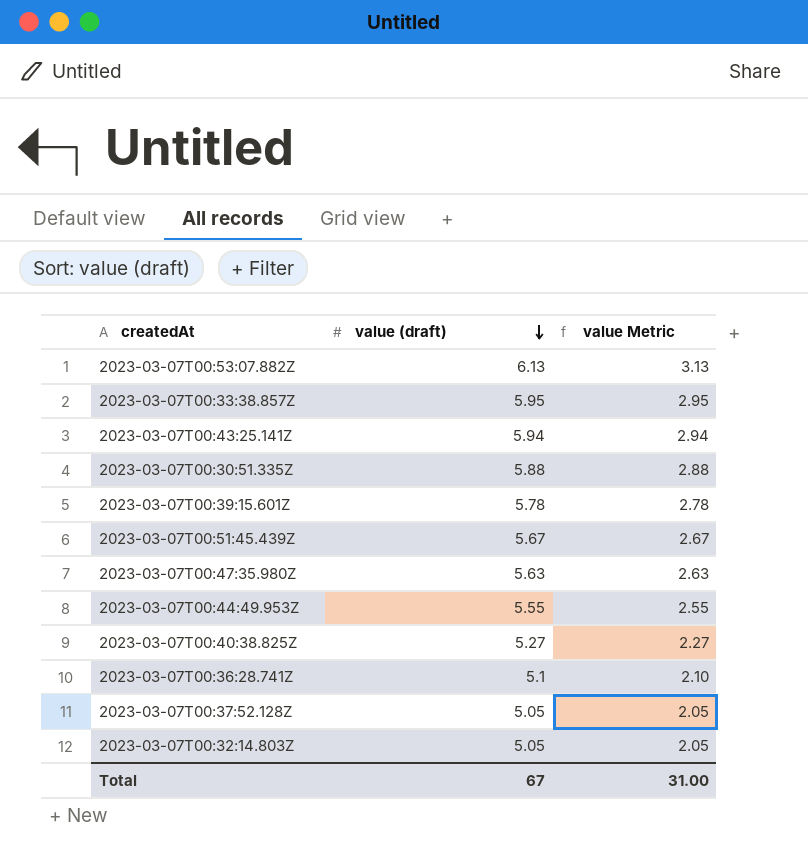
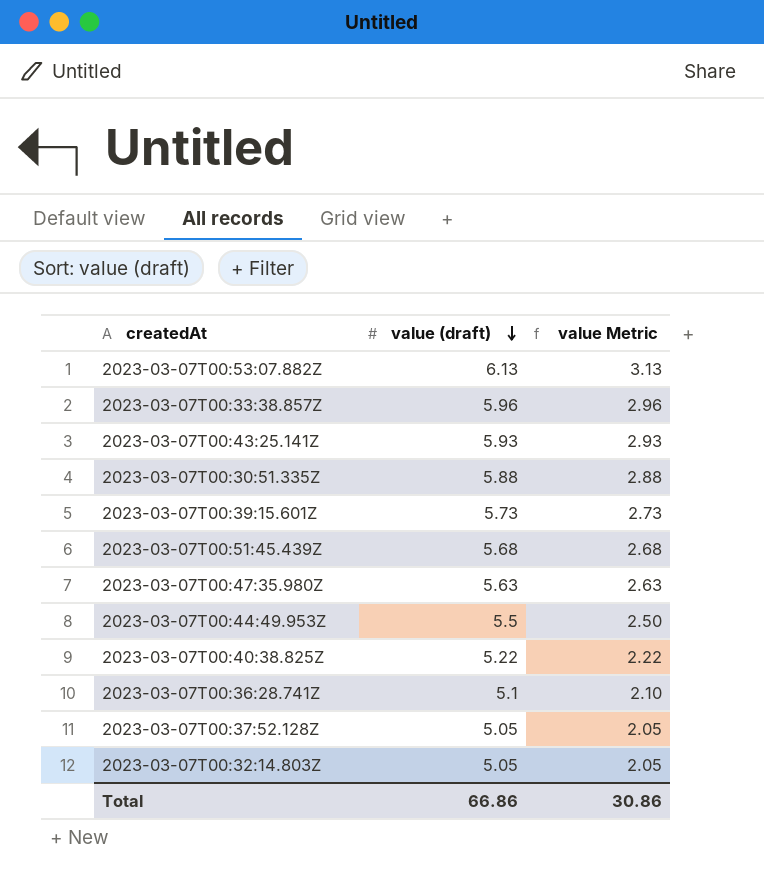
2023-03-07T00:33:38.857Z | value (draft): 5.95 -> 5.96
2023-03-07T00:33:38.857Z | value Metric: 2.95 -> 2.96
2023-03-07T00:43:25.141Z | value (draft): 5.94 -> 5.93
2023-03-07T00:43:25.141Z | value Metric: 2.94 -> 2.93
2023-03-07T00:39:15.601Z | value (draft): 5.78 -> 5.73
2023-03-07T00:39:15.601Z | value Metric: 2.78 -> 2.73
2023-03-07T00:51:45.439Z | value (draft): 5.67 -> 5.68
2023-03-07T00:51:45.439Z | value Metric: 2.67 -> 2.68
2023-03-07T00:44:49.953Z | value (draft): 5.55 -> 5.5
2023-03-07T00:44:49.953Z | value Metric: 2.55 -> 2.50
2023-03-07T00:40:38.825Z | value (draft): 5.27 -> 5.22
2023-03-07T00:40:38.825Z | value Metric: 2.27 -> 2.22
Total | value (draft): 67 -> 66.86
Total | value Metric: 31.00 -> 30.86

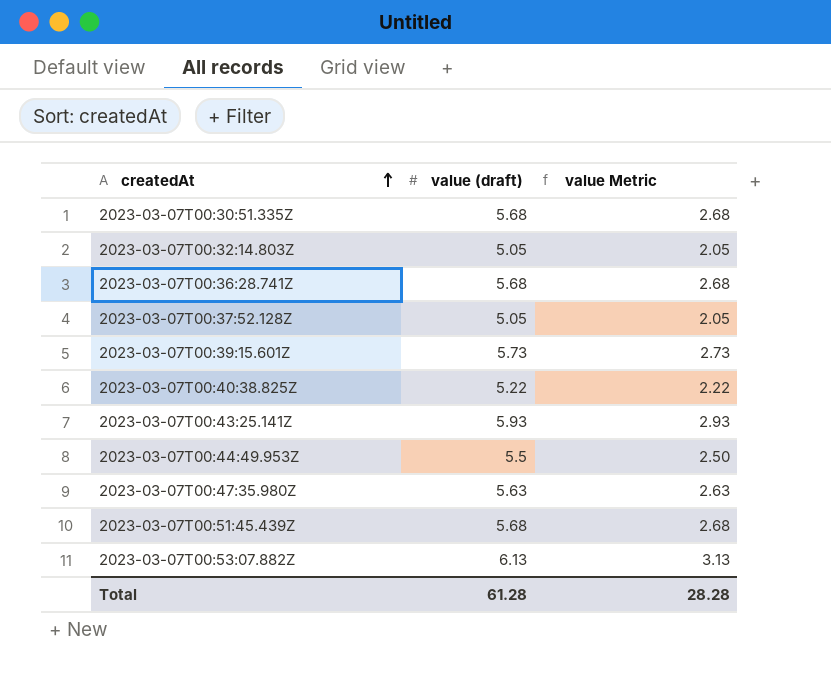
row order: value (draft) descending -> createdAt ascending
row 2023-03-07T00:33:38.857Z: 5.96 | 2.96 -> none
2023-03-07T00:30:51.335Z | value (draft): 5.88 -> 5.68
2023-03-07T00:30:51.335Z | value Metric: 2.88 -> 2.68
2023-03-07T00:36:28.741Z | value (draft): 5.1 -> 5.68
2023-03-07T00:36:28.741Z | value Metric: 2.10 -> 2.68
Total | value (draft): 66.86 -> 61.28
Total | value Metric: 30.86 -> 28.28

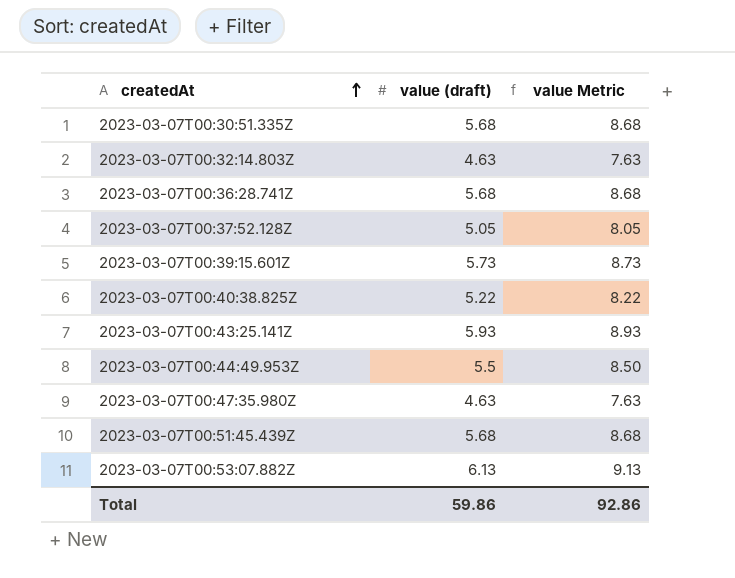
column value Metric | formula: [value (draft)] - 3 -> [value (draft)] + 3
2023-03-07T00:32:14.803Z | value (draft): 5.05 -> 4.63
2023-03-07T00:47:35.980Z | value (draft): 5.63 -> 4.63
Total | value (draft): 61.28 -> 59.86
Total | value Metric: 28.28 -> 92.86

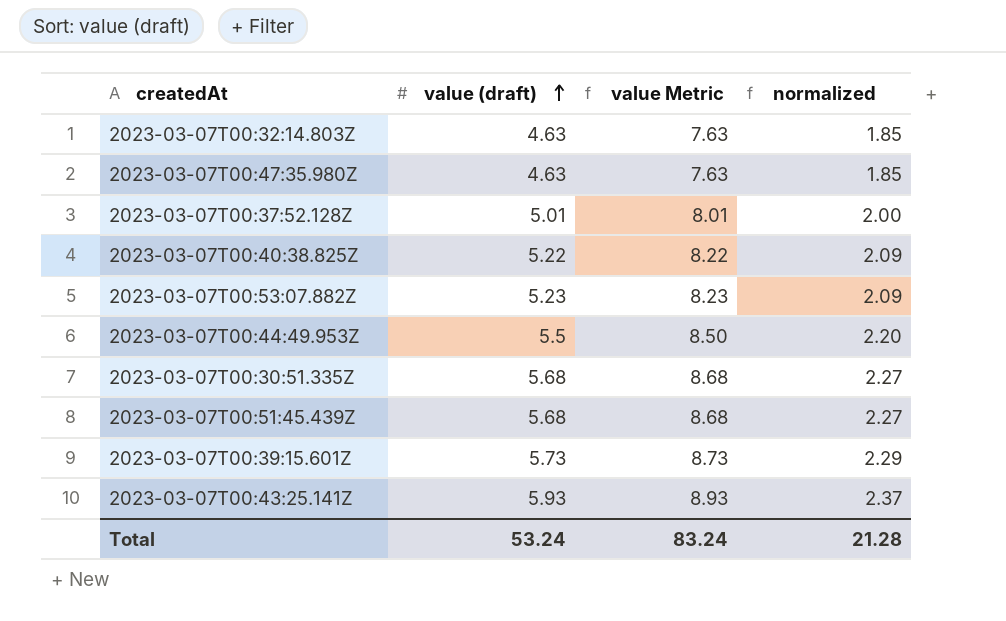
row order: createdAt ascending -> value (draft) ascending
column normalized | formula: none -> [value (draft)] * 0.4
row 2023-03-07T00:36:28.741Z: 5.68 | 8.68 -> none
2023-03-07T00:37:52.128Z | value (draft): 5.05 -> 5.01
2023-03-07T00:37:52.128Z | value Metric: 8.05 -> 8.01
2023-03-07T00:53:07.882Z | value (draft): 6.13 -> 5.23
2023-03-07T00:53:07.882Z | value Metric: 9.13 -> 8.23
Total | value (draft): 59.86 -> 53.24
Total | value Metric: 92.86 -> 83.24

